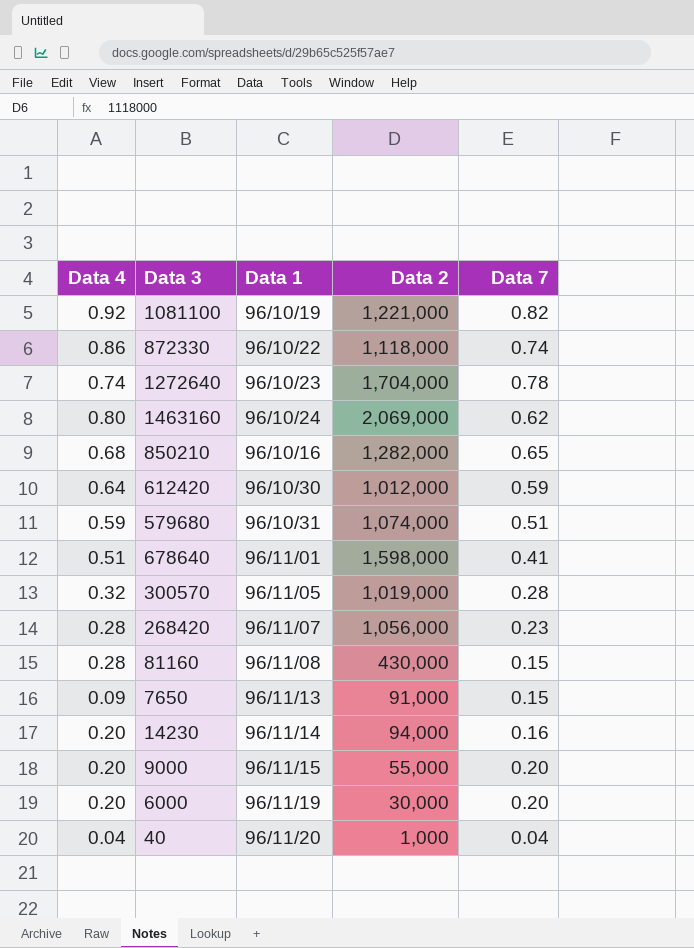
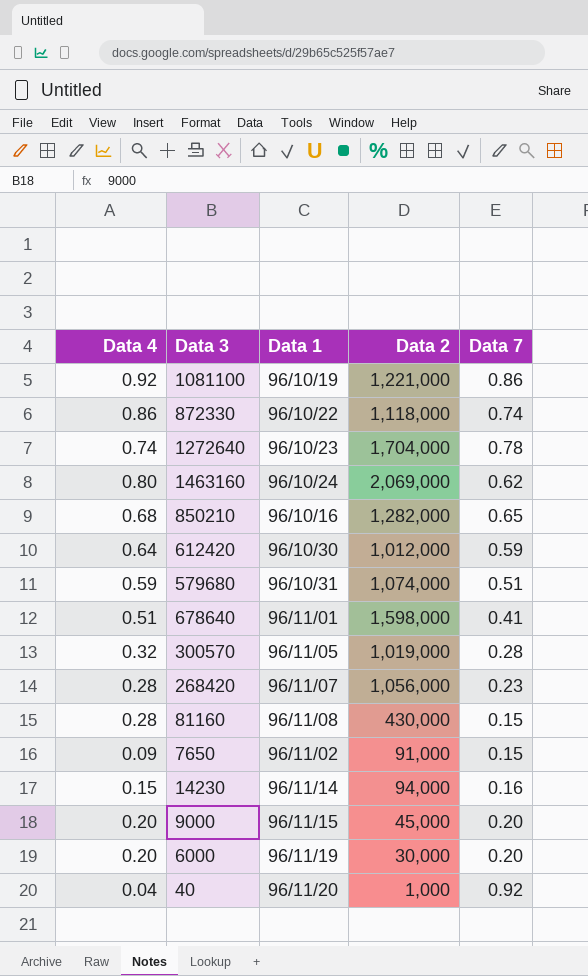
1081100 | Data 7: 0.82 -> 0.86
7650 | Data 1: 96/11/13 -> 96/11/02
14230 | Data 4: 0.20 -> 0.15
9000 | Data 2: 55,000 -> 45,000
40 | Data 7: 0.04 -> 0.92

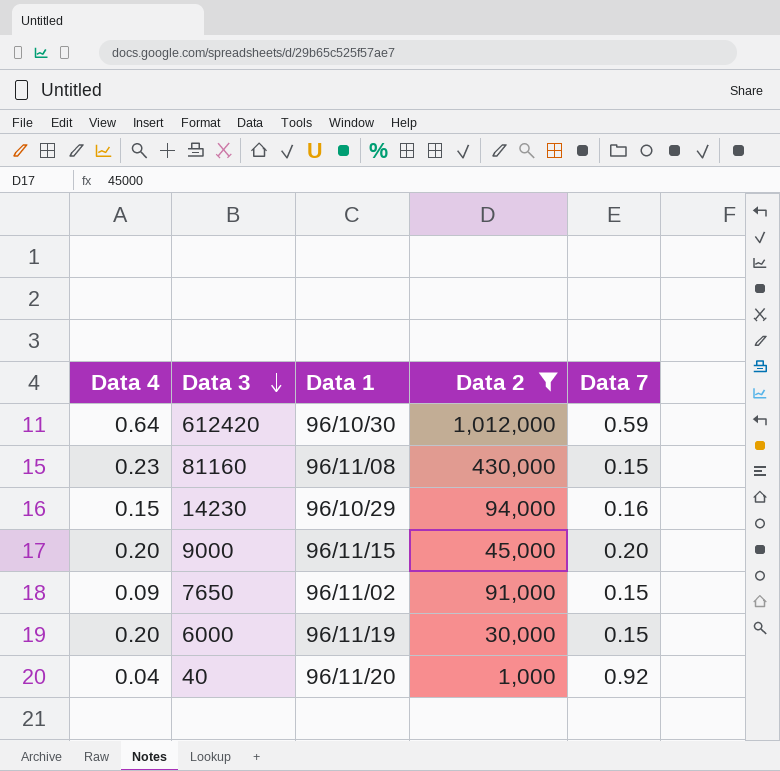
filter: none -> Data 2 <= 1,012,000
row order: none -> Data 3 descending
81160 | Data 4: 0.28 -> 0.23
14230 | Data 1: 96/11/14 -> 96/10/29
6000 | Data 7: 0.20 -> 0.15

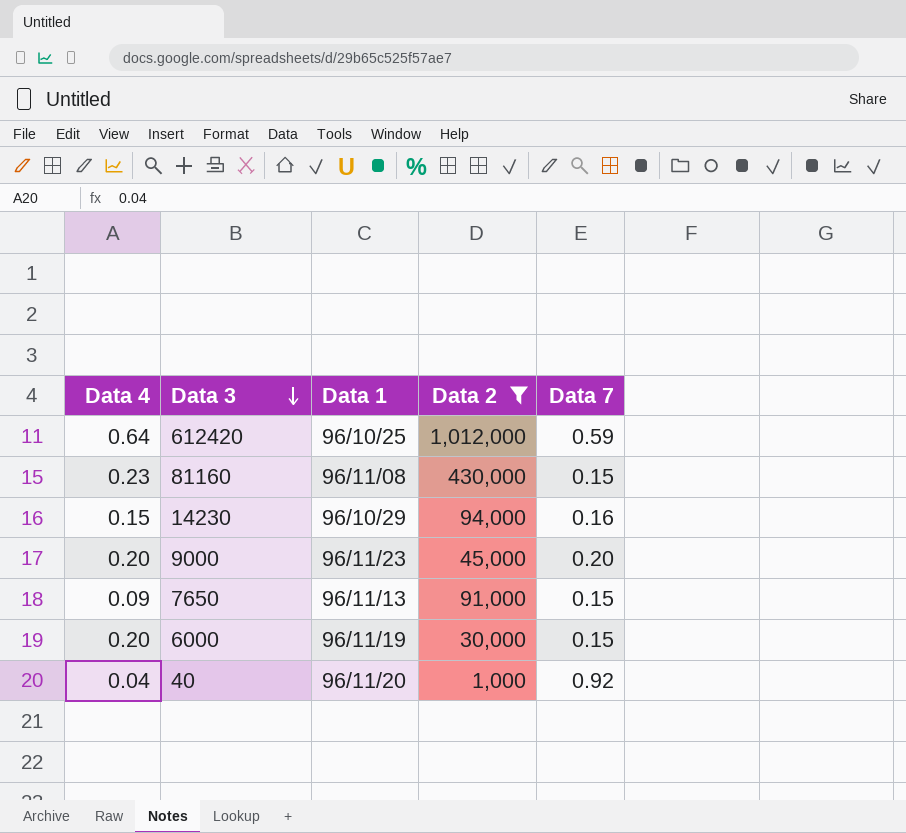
612420 | Data 1: 96/10/30 -> 96/10/25
9000 | Data 1: 96/11/15 -> 96/11/23
7650 | Data 1: 96/11/02 -> 96/11/13

